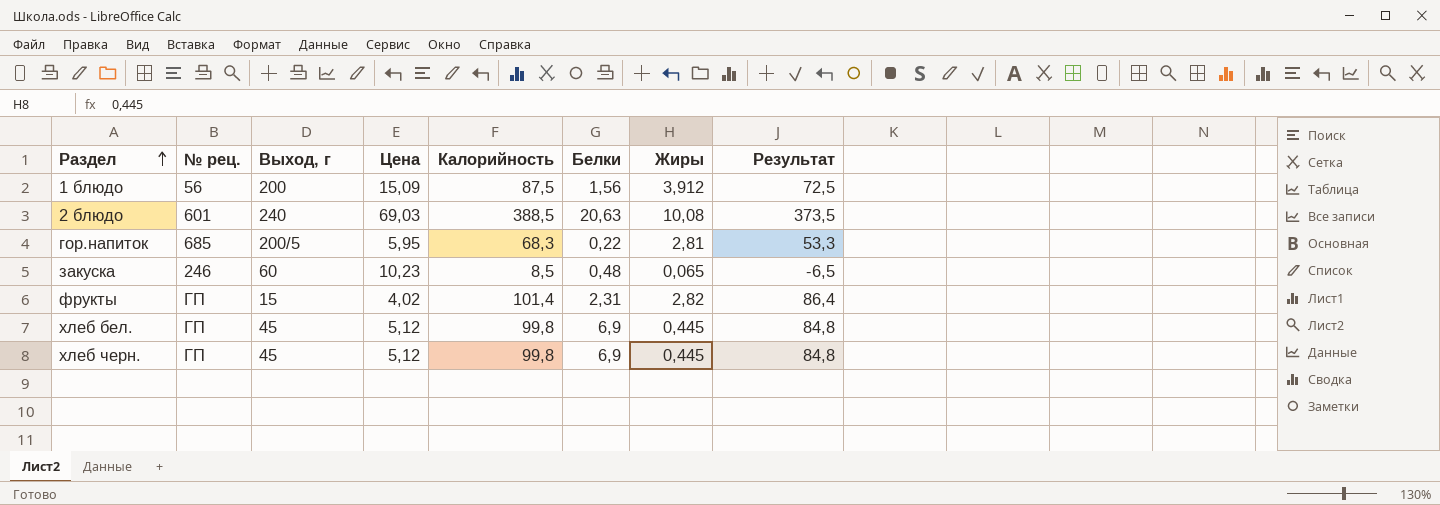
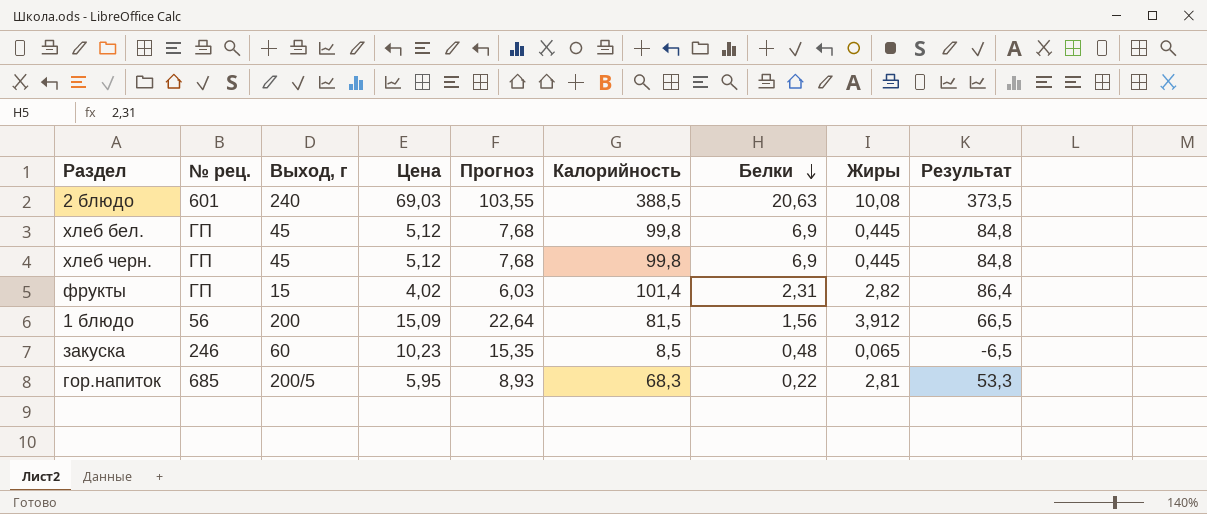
row order: Раздел ascending -> Белки descending
column Прогноз | formula: none -> [Цена] * 1,5
1 блюдо | Калорийность: 87,5 -> 81,5
1 блюдо | Результат: 72,5 -> 66,5

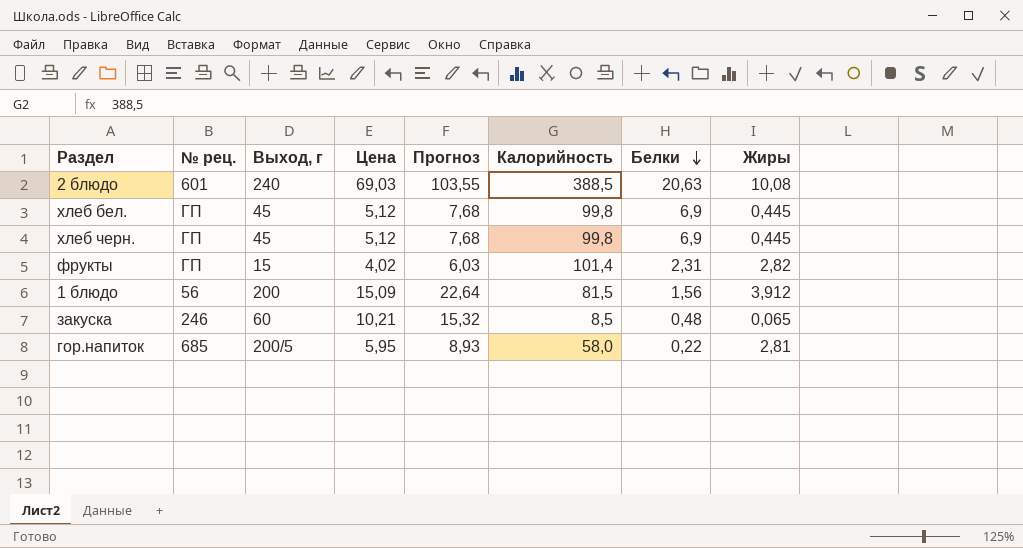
column Результат | formula: [Калорийность] - 15 -> none
закуска | Цена: 10,23 -> 10,21
закуска | Прогноз: 15,35 -> 15,32
гор.напиток | Калорийность: 68,3 -> 58,0

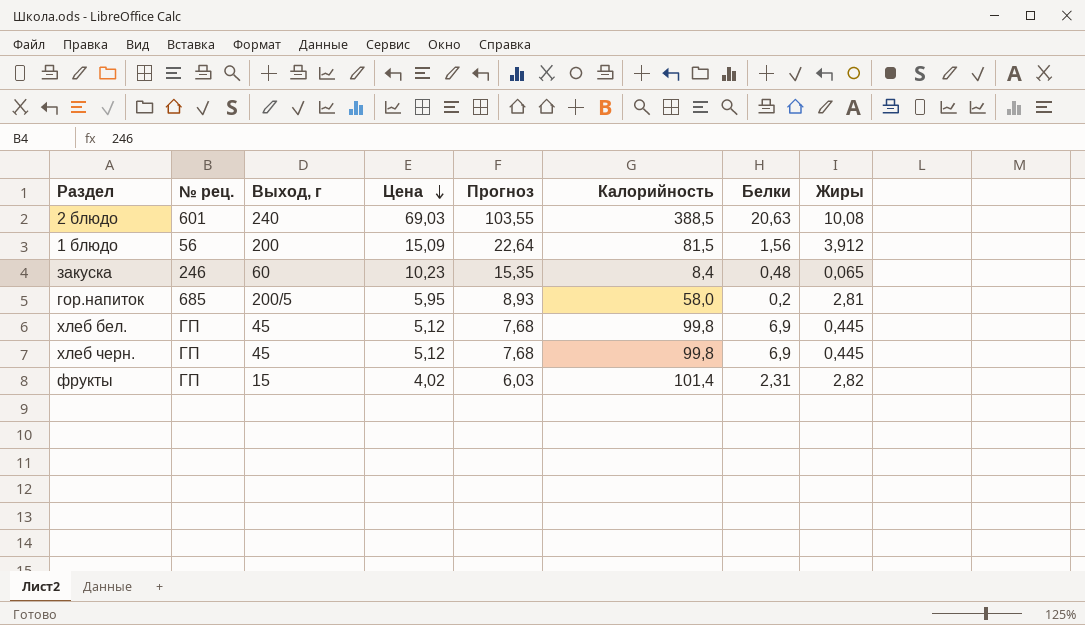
row order: Белки descending -> Цена descending
закуска | Цена: 10,21 -> 10,23
закуска | Прогноз: 15,32 -> 15,35
закуска | Калорийность: 8,5 -> 8,4
гор.напиток | Белки: 0,22 -> 0,2

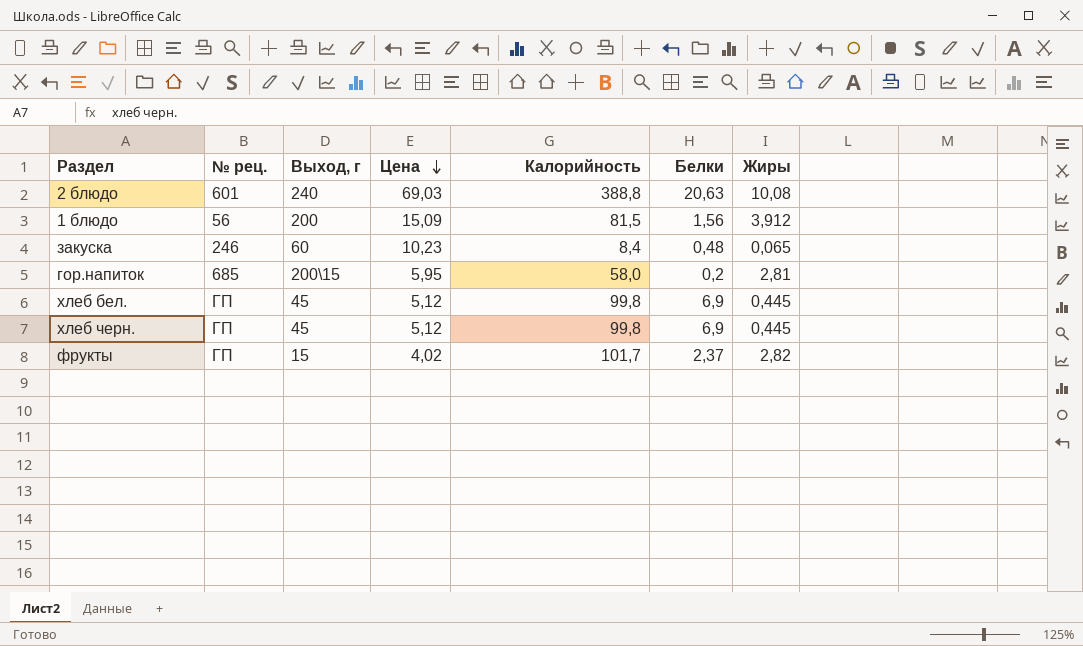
column Прогноз | formula: [Цена] * 1,5 -> none
2 блюдо | Калорийность: 388,5 -> 388,8
гор.напиток | Выход, г: 200/5 -> 200\15
фрукты | Калорийность: 101,4 -> 101,7
фрукты | Белки: 2,31 -> 2,37

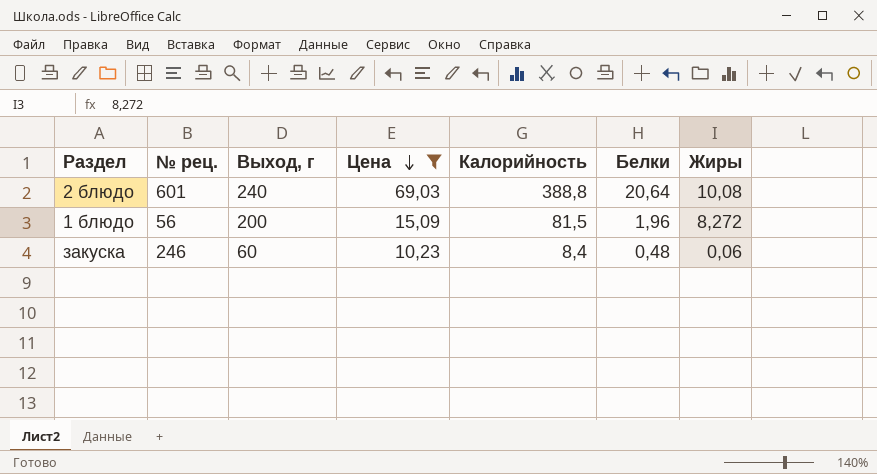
filter: none -> Цена >= 10,23
2 блюдо | Белки: 20,63 -> 20,64
1 блюдо | Белки: 1,56 -> 1,96
1 блюдо | Жиры: 3,912 -> 8,272
закуска | Жиры: 0,065 -> 0,06

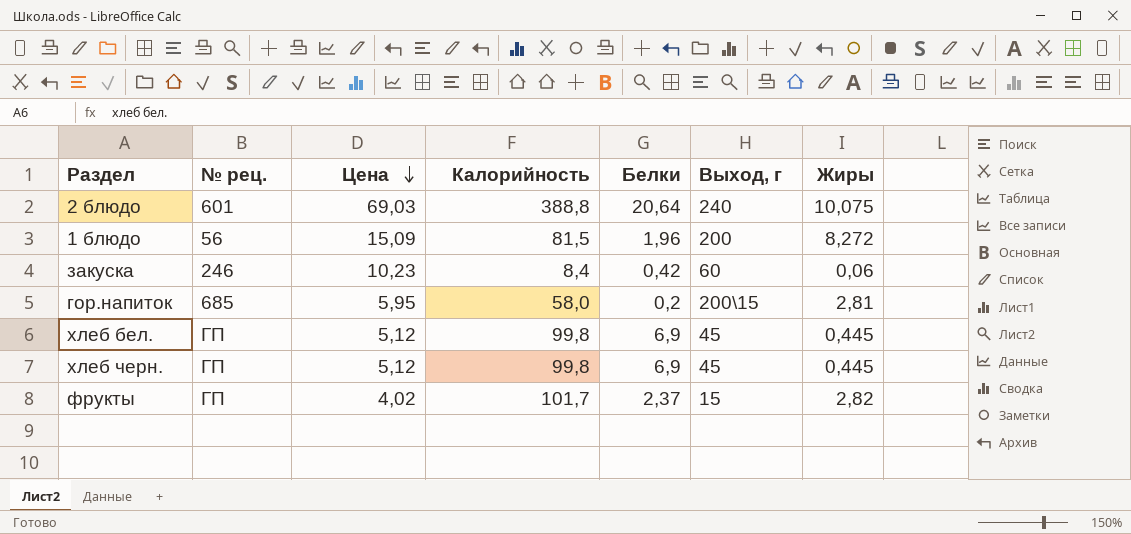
filter: Цена >= 10,23 -> none
column Выход, г | position: 3 -> 6
2 блюдо | Жиры: 10,08 -> 10,075
закуска | Белки: 0,48 -> 0,42

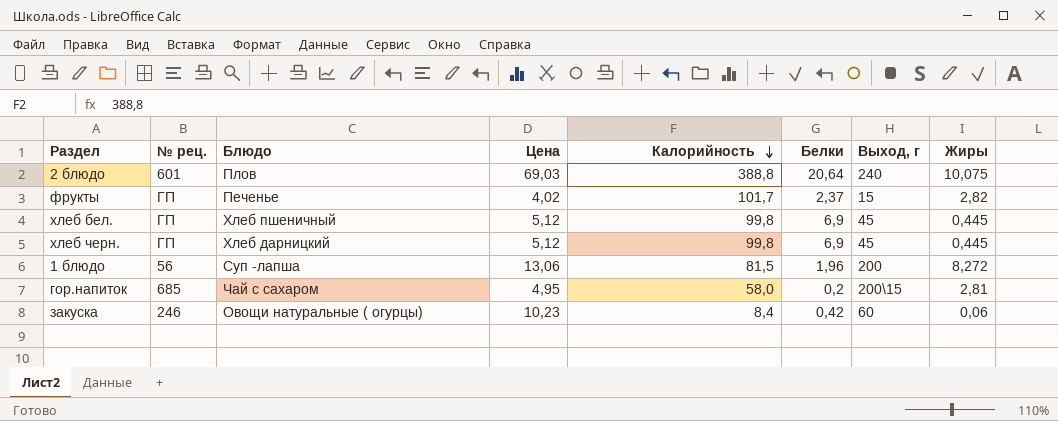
row order: Цена descending -> Калорийность descending
column Блюдо | position: none -> 3
1 блюдо | Цена: 15,09 -> 13,06
гор.напиток | Цена: 5,95 -> 4,95

